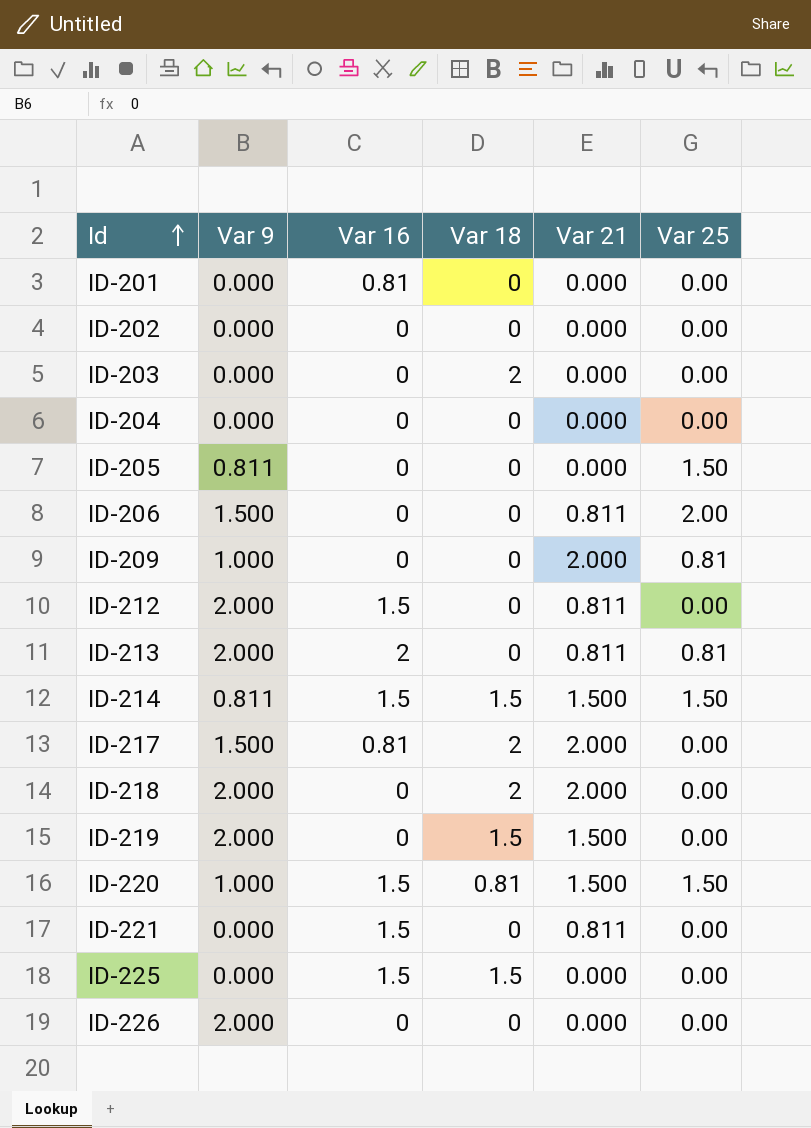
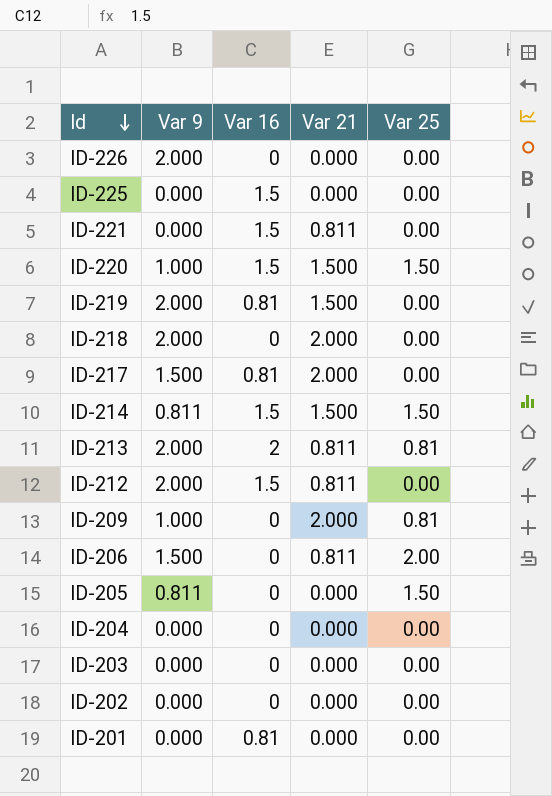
row order: Id ascending -> Id descending
column Var 18 | position: 4 -> none
ID-219 | Var 16: 0 -> 0.81

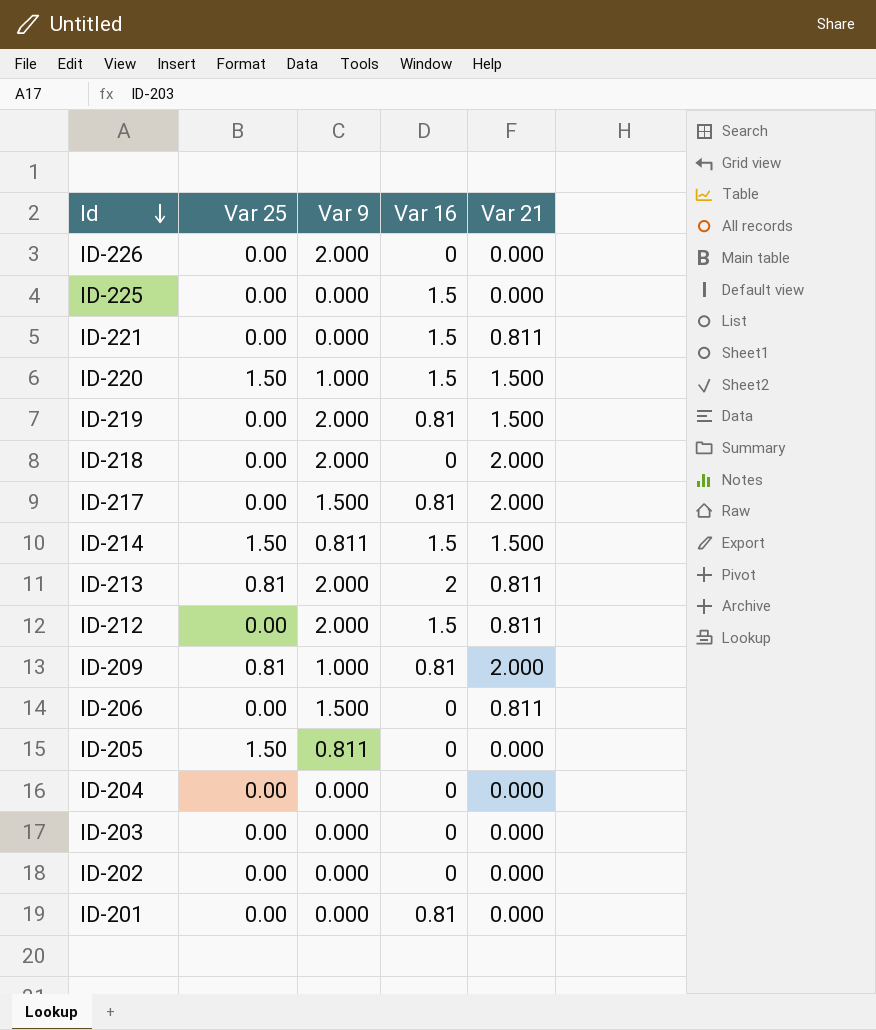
column Var 25 | position: 5 -> 2
ID-209 | Var 16: 0 -> 0.81
ID-206 | Var 25: 2.00 -> 0.00

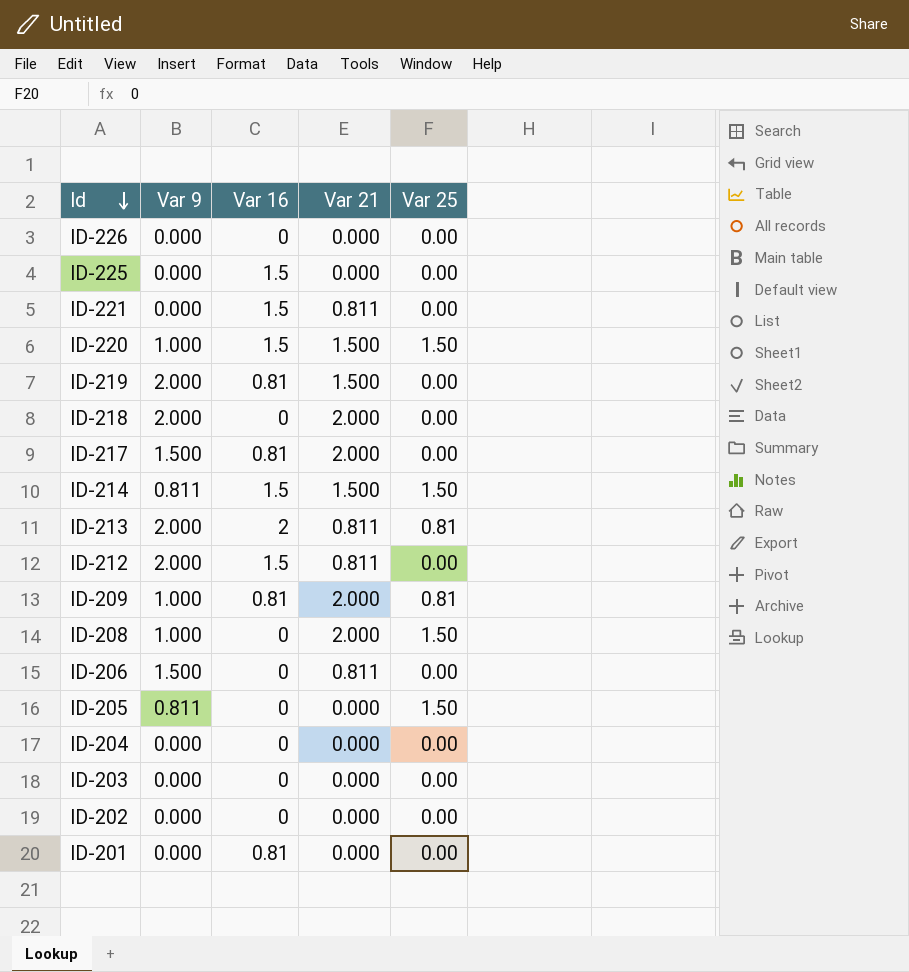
column Var 25 | position: 2 -> 5
ID-226 | Var 9: 2.000 -> 0.000
row ID-208: none -> 1.000 | 0 | 2.000 | 1.50

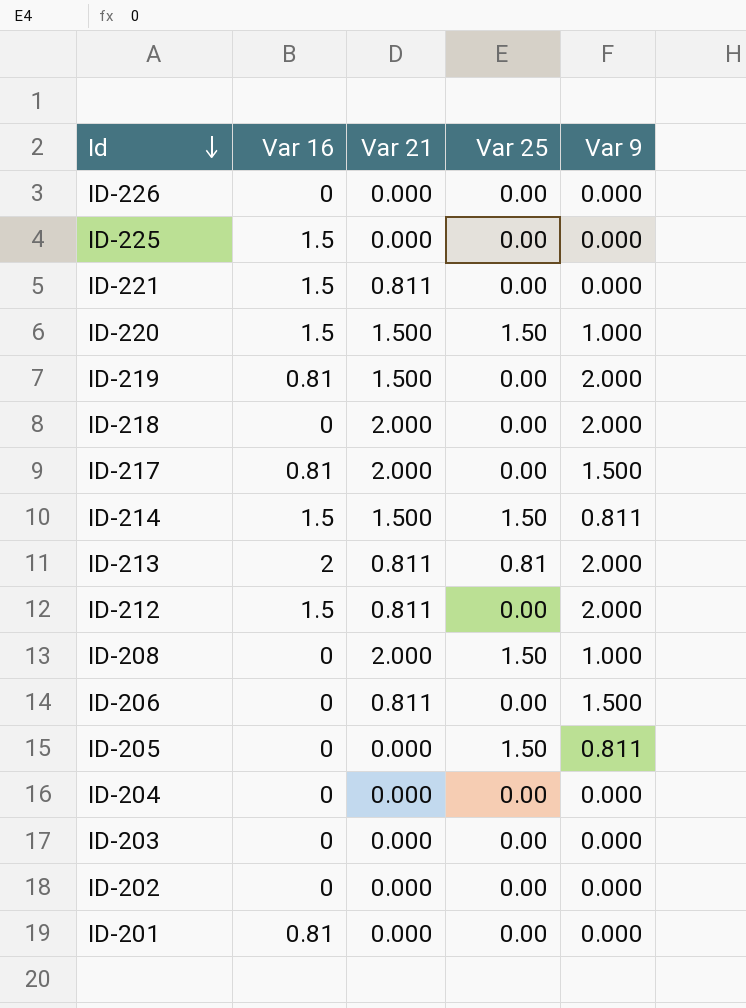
column Var 9 | position: 2 -> 5
row ID-209: 1.000 | 0.81 | 2.000 | 0.81 -> none

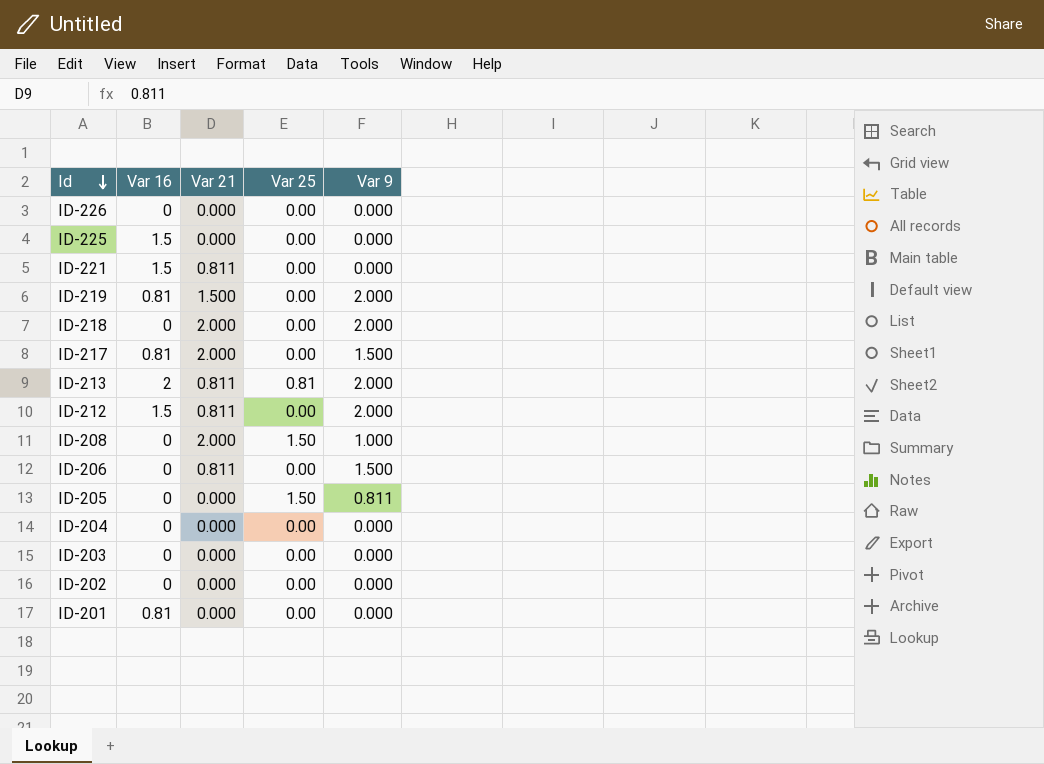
row ID-220: 1.5 | 1.500 | 1.50 | 1.000 -> none
row ID-214: 1.5 | 1.500 | 1.50 | 0.811 -> none

